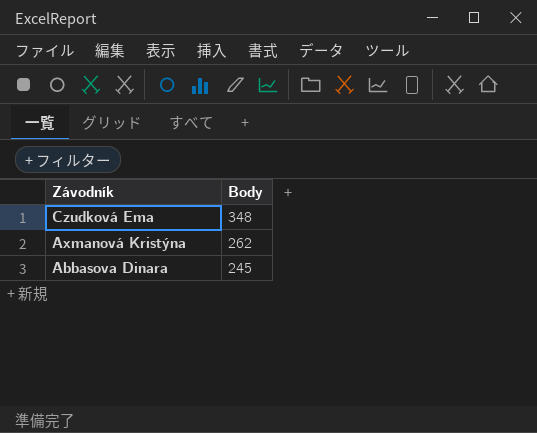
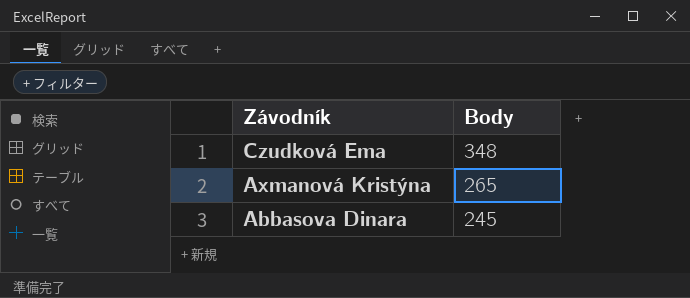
Axmanová Kristýna | Body: 262 -> 265

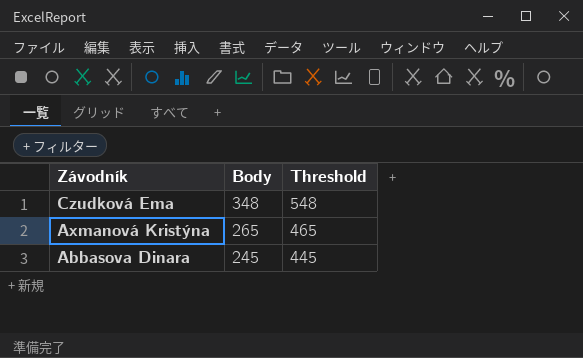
column Threshold | formula: none -> [Body] + 200

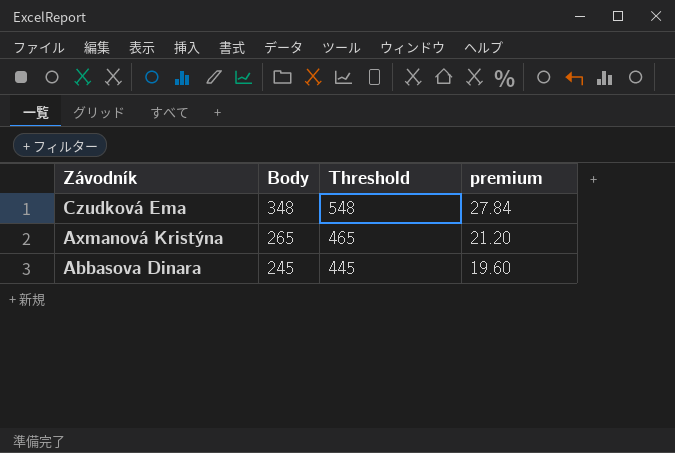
column premium | formula: none -> [Body] * 0.08

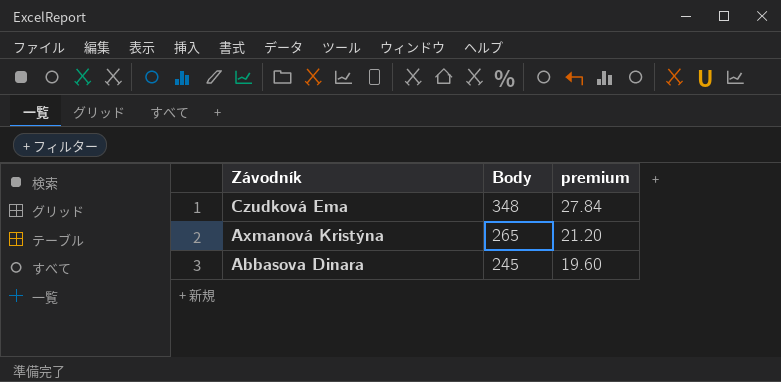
column Threshold | formula: [Body] + 200 -> none

